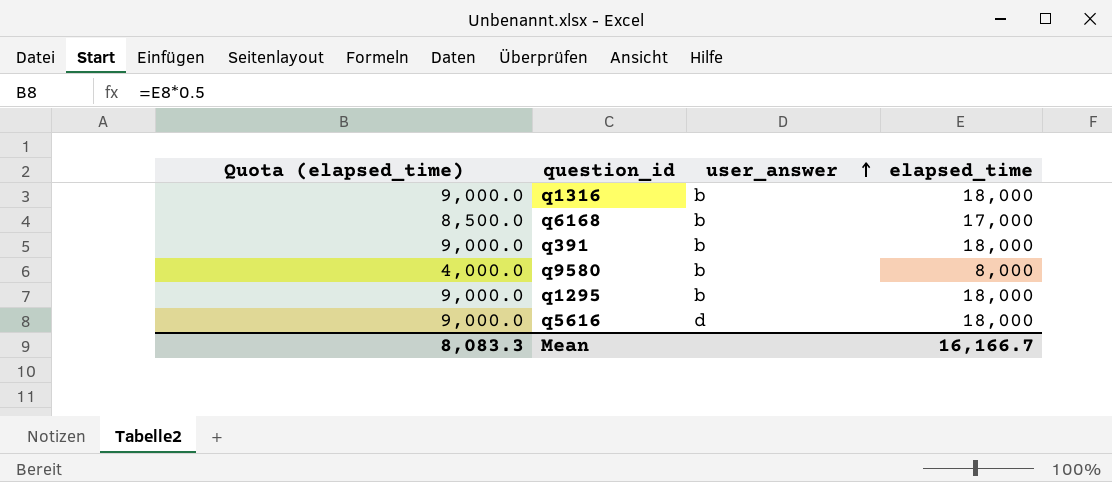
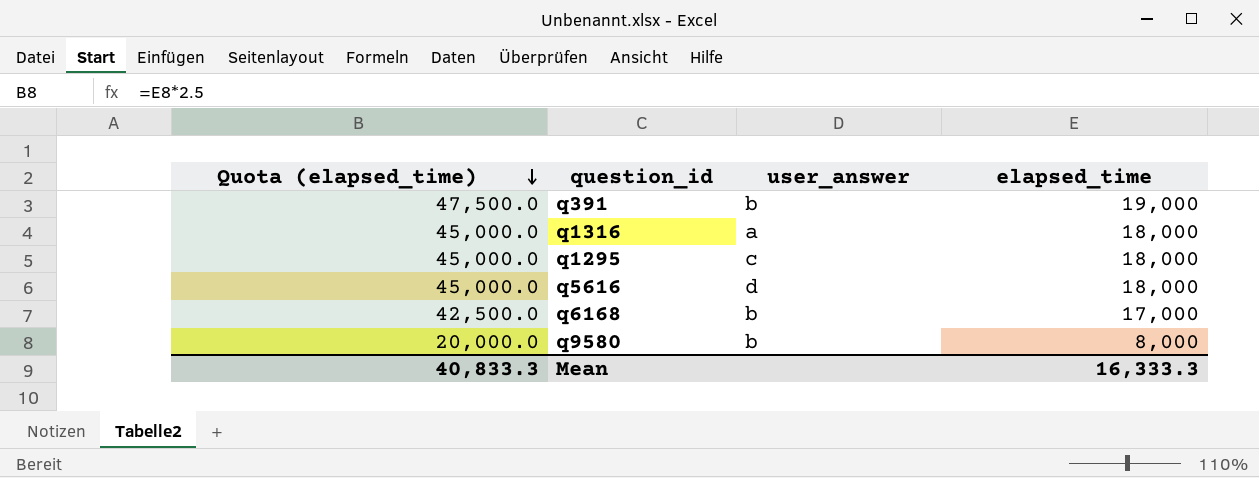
row order: user_answer ascending -> Quota (elapsed_time) descending
column Quota (elapsed_time) | formula: [elapsed_time] * 0.5 -> [elapsed_time] * 2.5
q391 | elapsed_time: 18,000 -> 19,000
q1316 | user_answer: b -> a
q1295 | user_answer: b -> c
Mean | Quota (elapsed_time): 8,083.3 -> 40,833.3
Mean | elapsed_time: 16,166.7 -> 16,333.3

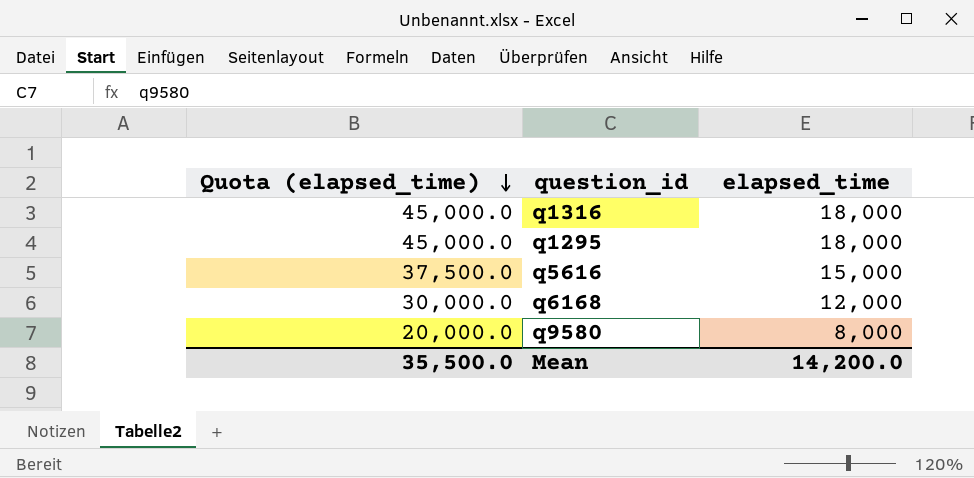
column user_answer | position: 3 -> none
row q391: 47,500.0 | b | 19,000 -> none
q5616 | Quota (elapsed_time): 45,000.0 -> 37,500.0
q5616 | elapsed_time: 18,000 -> 15,000
q6168 | Quota (elapsed_time): 42,500.0 -> 30,000.0
q6168 | elapsed_time: 17,000 -> 12,000
Mean | Quota (elapsed_time): 40,833.3 -> 35,500.0
Mean | elapsed_time: 16,333.3 -> 14,200.0

